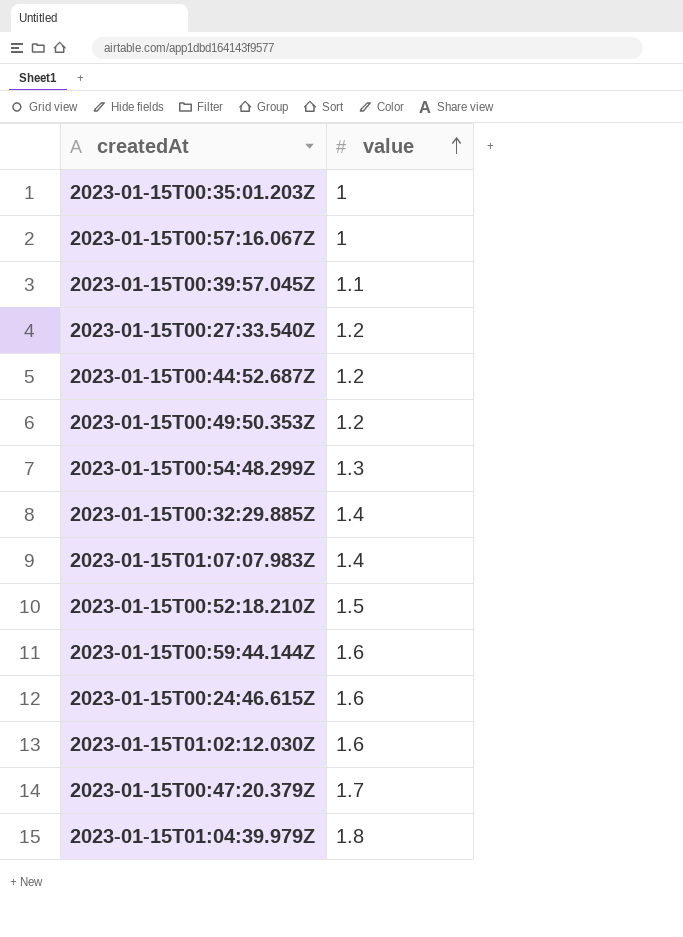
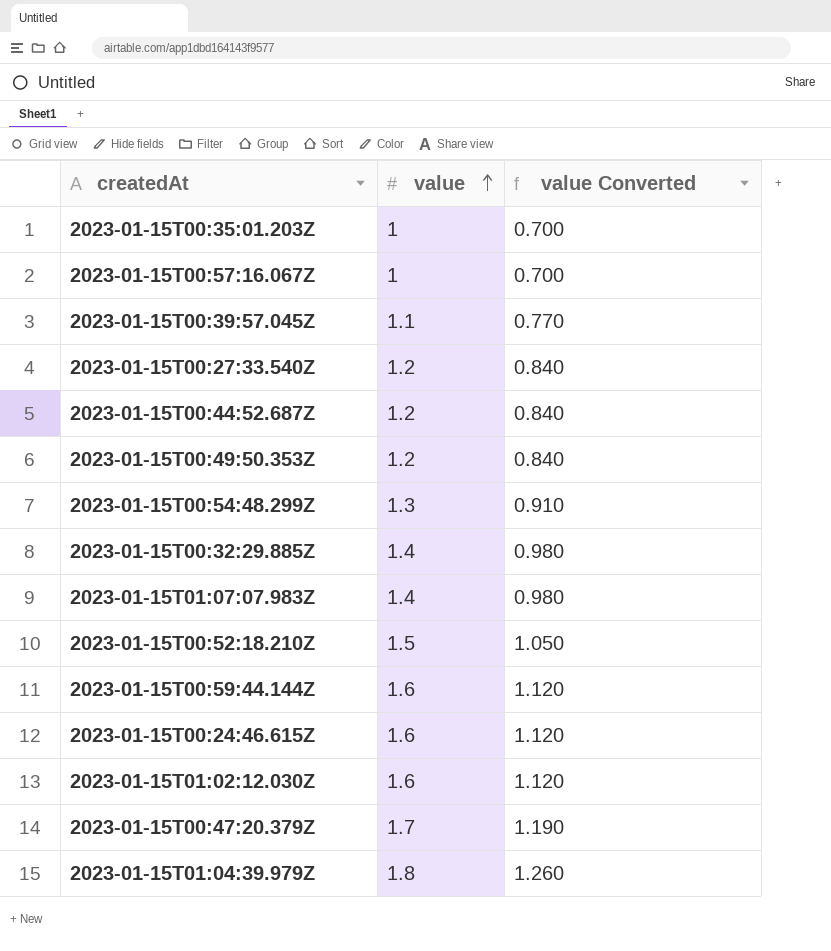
column value Converted | formula: none -> [value] * 0.7

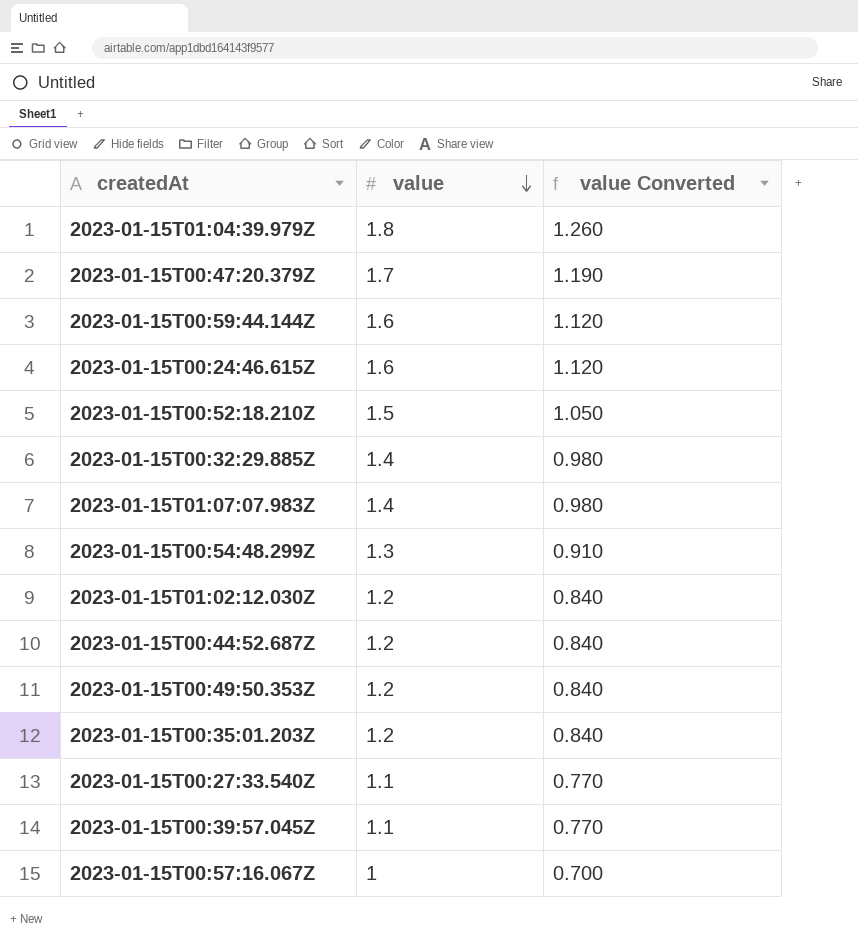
row order: value ascending -> value descending
2023-01-15T01:02:12.030Z | value: 1.6 -> 1.2
2023-01-15T01:02:12.030Z | value Converted: 1.120 -> 0.840
2023-01-15T00:35:01.203Z | value: 1 -> 1.2
2023-01-15T00:35:01.203Z | value Converted: 0.700 -> 0.840
2023-01-15T00:27:33.540Z | value: 1.2 -> 1.1
2023-01-15T00:27:33.540Z | value Converted: 0.840 -> 0.770

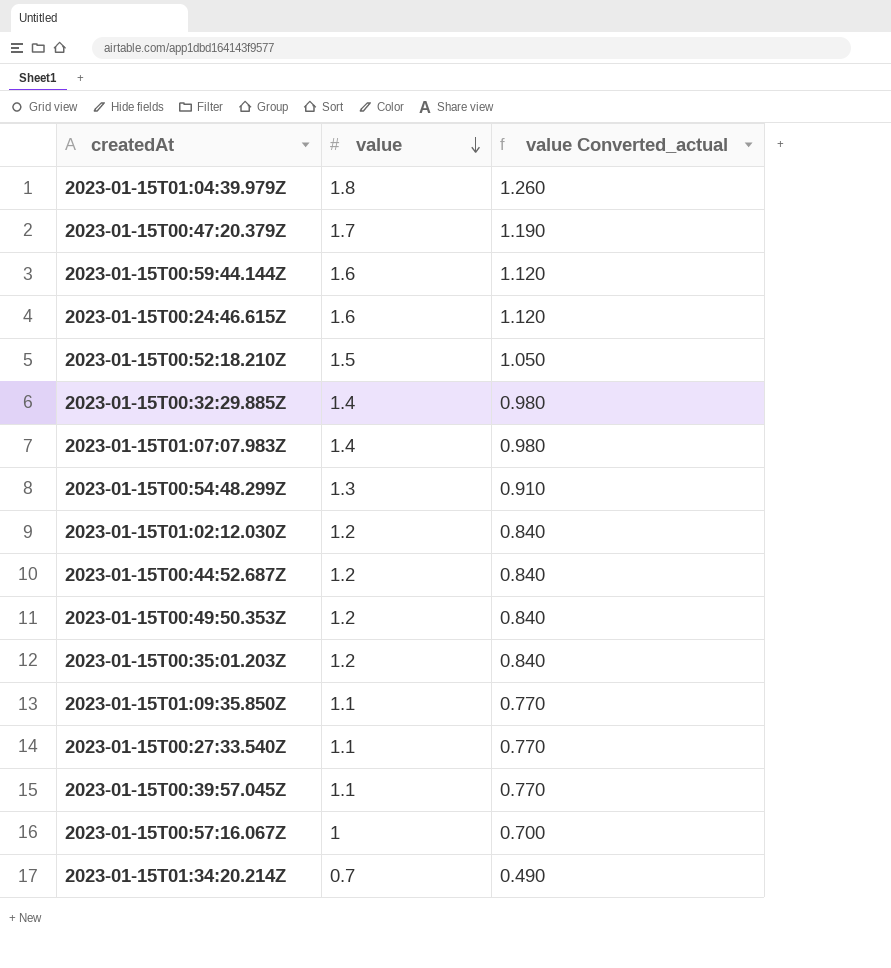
column name: value Converted -> value Converted_actual
row 2023-01-15T01:09:35.850Z: none -> 1.1 | 0.770
row 2023-01-15T01:34:20.214Z: none -> 0.7 | 0.490

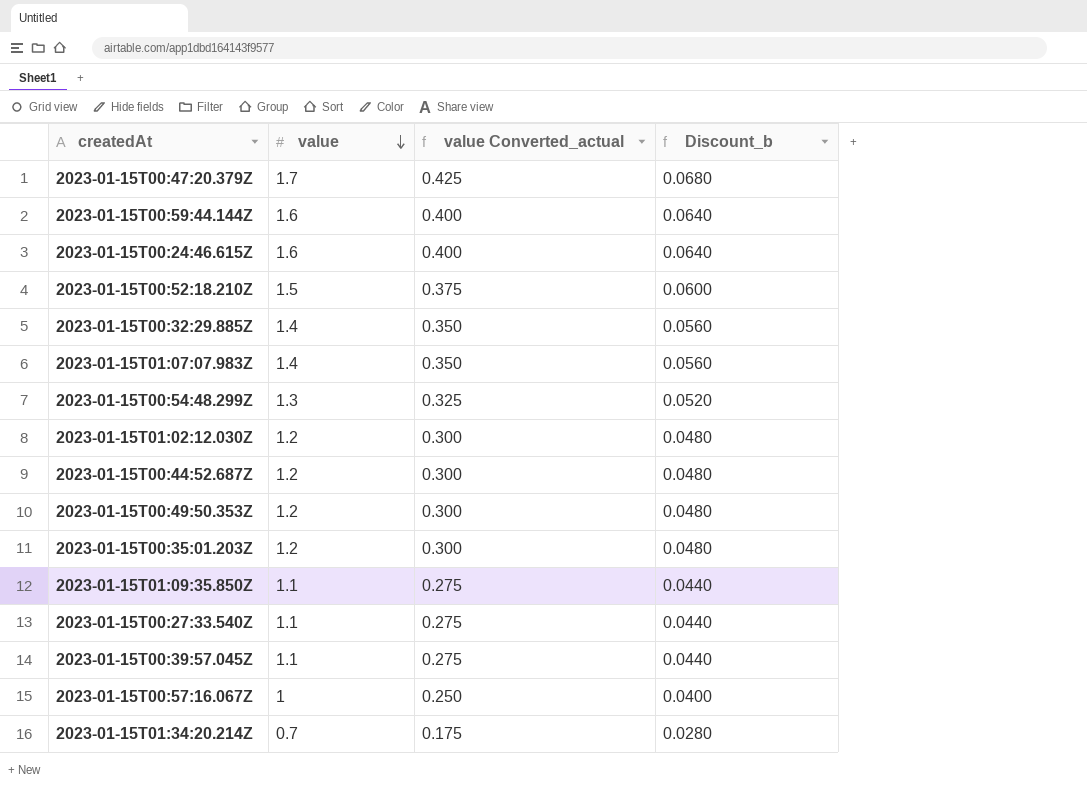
column value Converted_actual | formula: [value] * 0.7 -> [value] * 0.25
column Discount_b | formula: none -> [value] * 0.04
row 2023-01-15T01:04:39.979Z: 1.8 | 1.260 -> none

